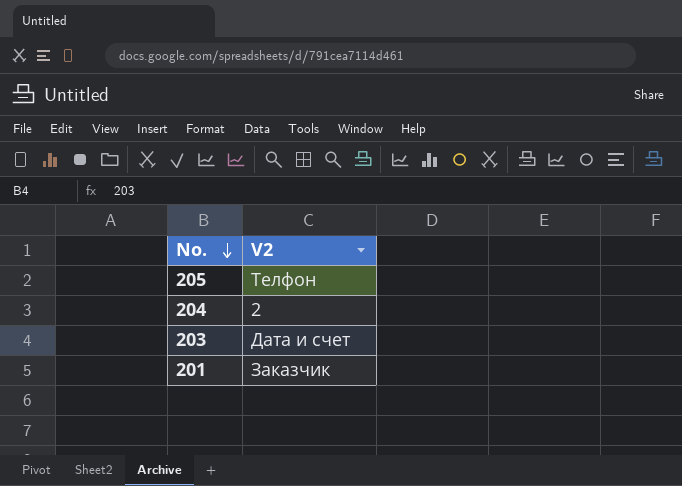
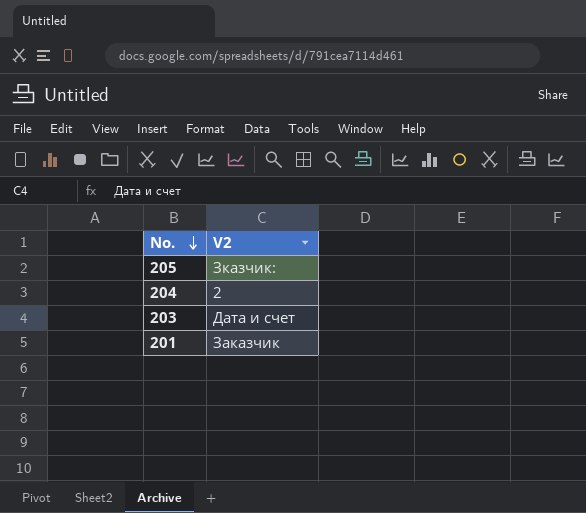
205 | V2: Телфон -> Зказчик:

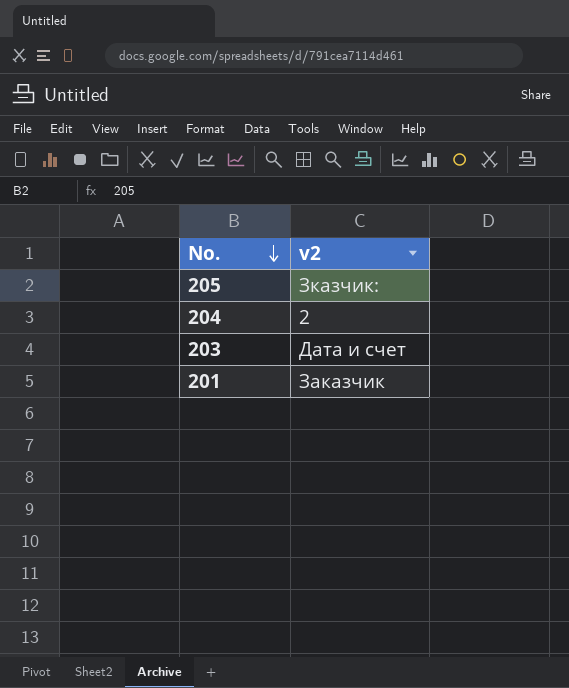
column name: V2 -> v2

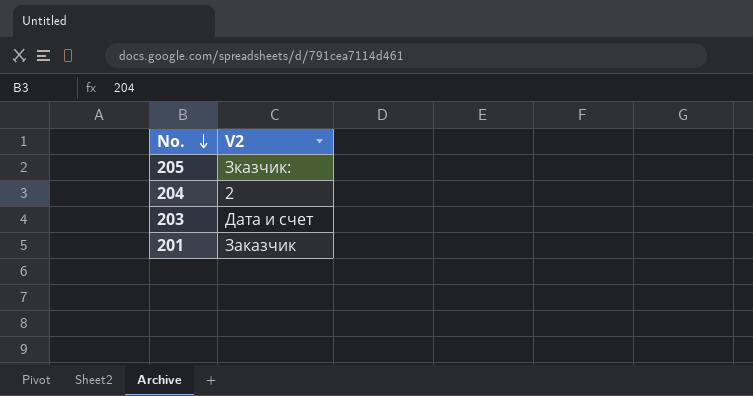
column name: v2 -> V2

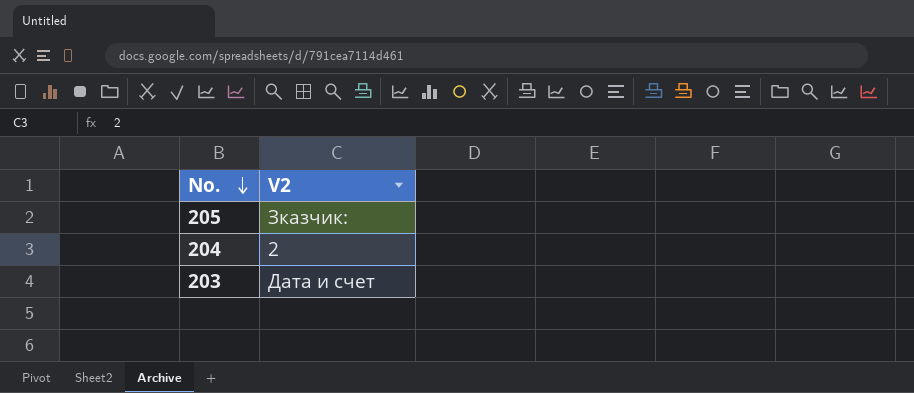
row 201: Заказчик -> none

